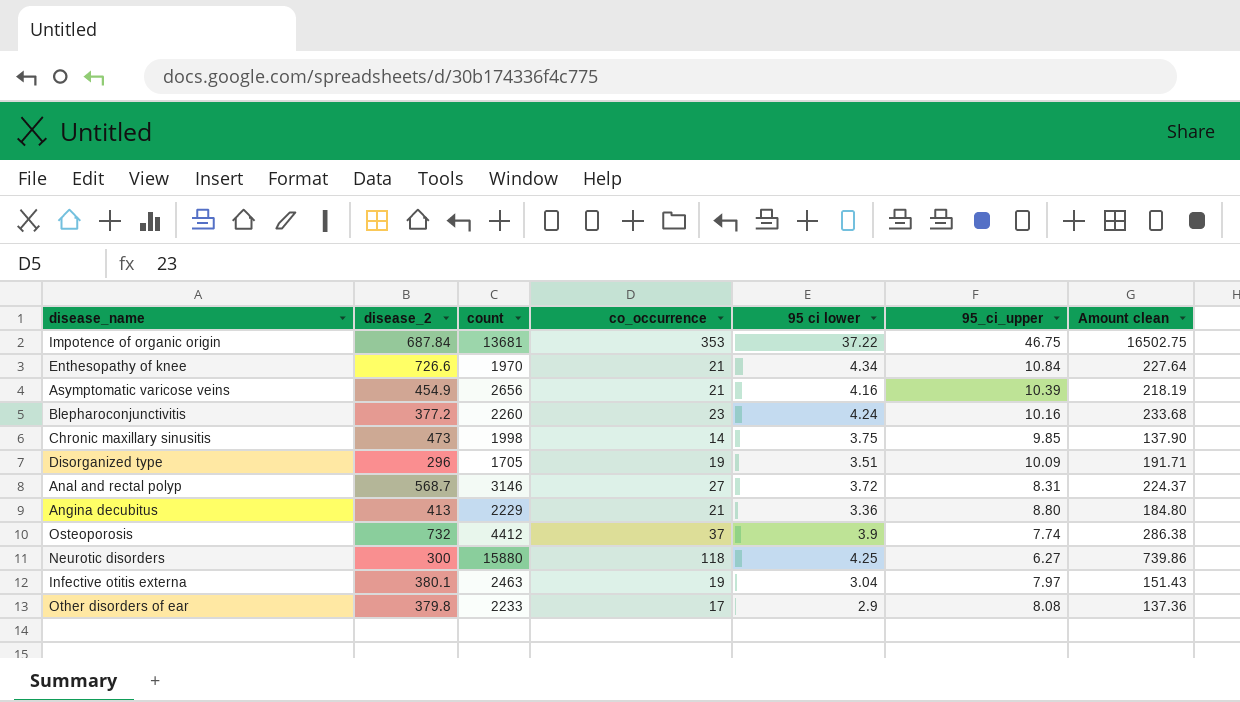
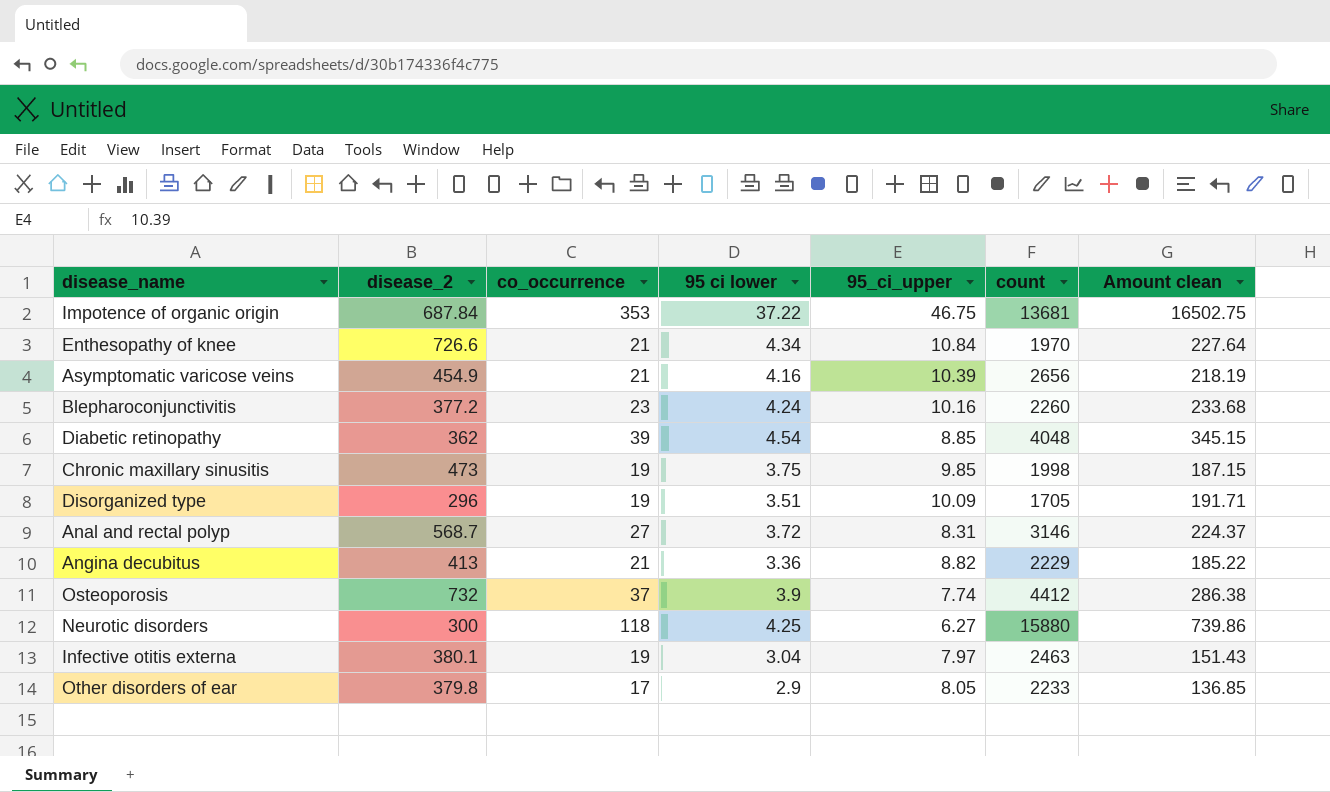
column count | position: 3 -> 6
row Diabetic retinopathy: none -> 362 | 39 | 4.54 | 8.85 | 4048 | 345.15
Chronic maxillary sinusitis | co_occurrence: 14 -> 19
Chronic maxillary sinusitis | Amount clean: 137.90 -> 187.15
Angina decubitus | 95_ci_upper: 8.80 -> 8.82
Angina decubitus | Amount clean: 184.80 -> 185.22
Other disorders of ear | 95_ci_upper: 8.08 -> 8.05
Other disorders of ear | Amount clean: 137.36 -> 136.85

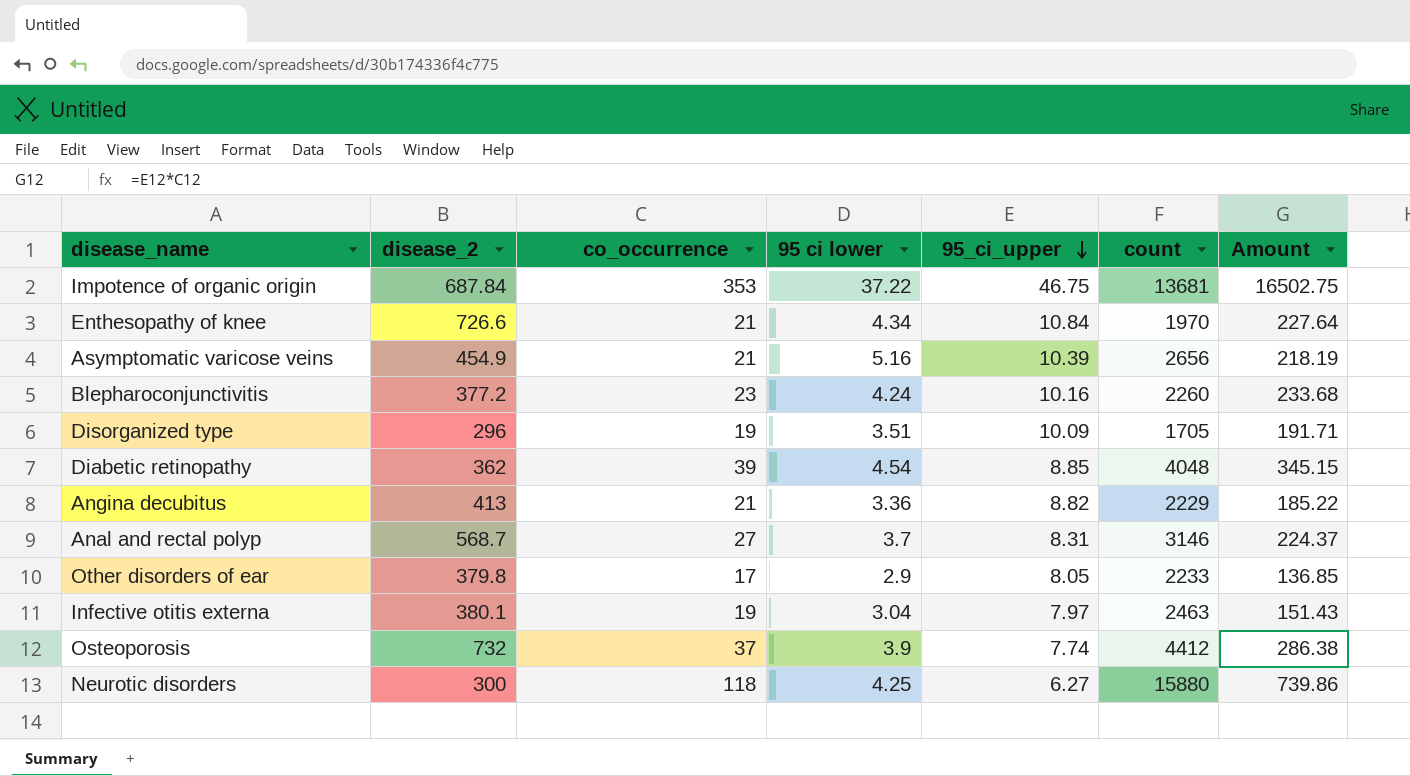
row order: none -> 95_ci_upper descending
column name: Amount clean -> Amount
row Chronic maxillary sinusitis: 473 | 19 | 3.75 | 9.85 | 1998 | 187.15 -> none
Asymptomatic varicose veins | 95 ci lower: 4.16 -> 5.16
Anal and rectal polyp | 95 ci lower: 3.72 -> 3.7

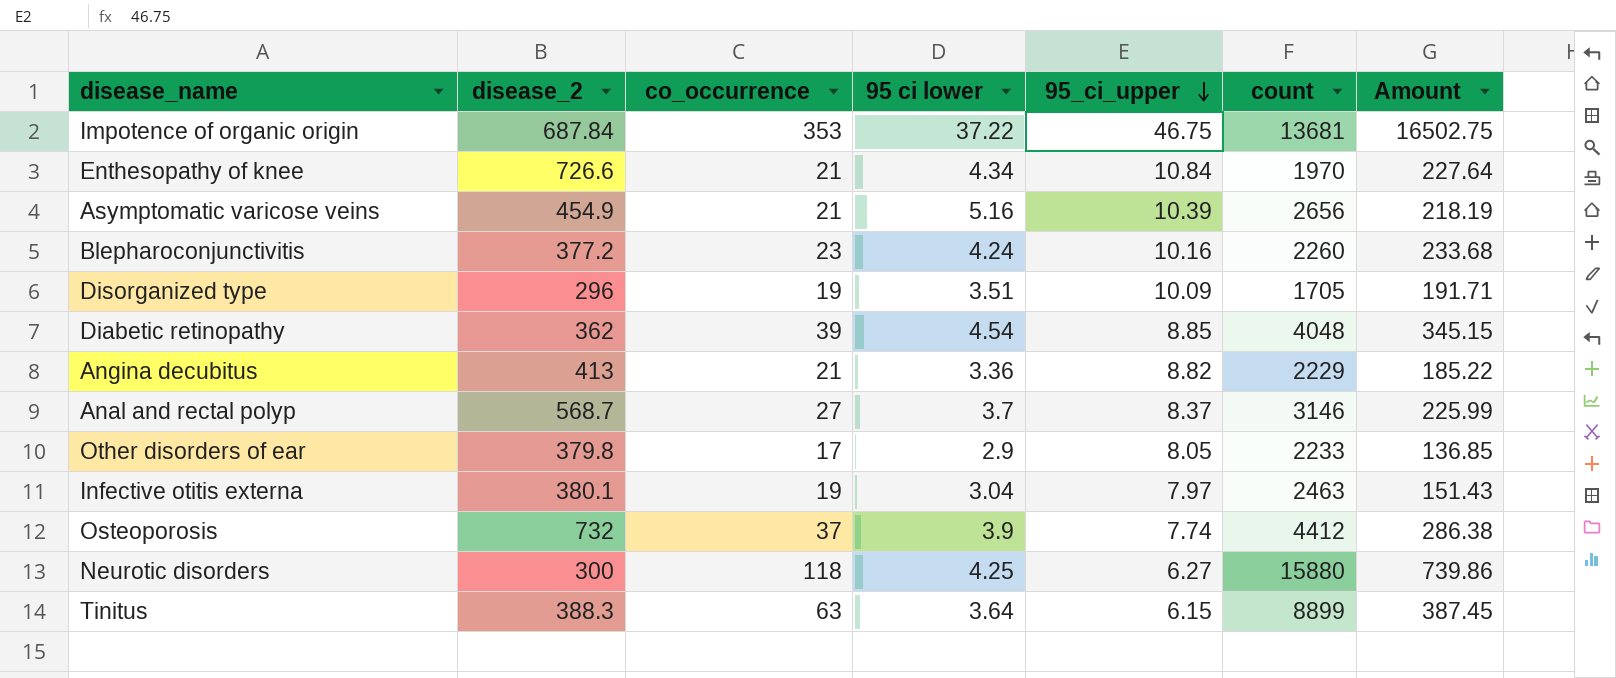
Anal and rectal polyp | 95_ci_upper: 8.31 -> 8.37
Anal and rectal polyp | Amount: 224.37 -> 225.99
row Tinitus: none -> 388.3 | 63 | 3.64 | 6.15 | 8899 | 387.45

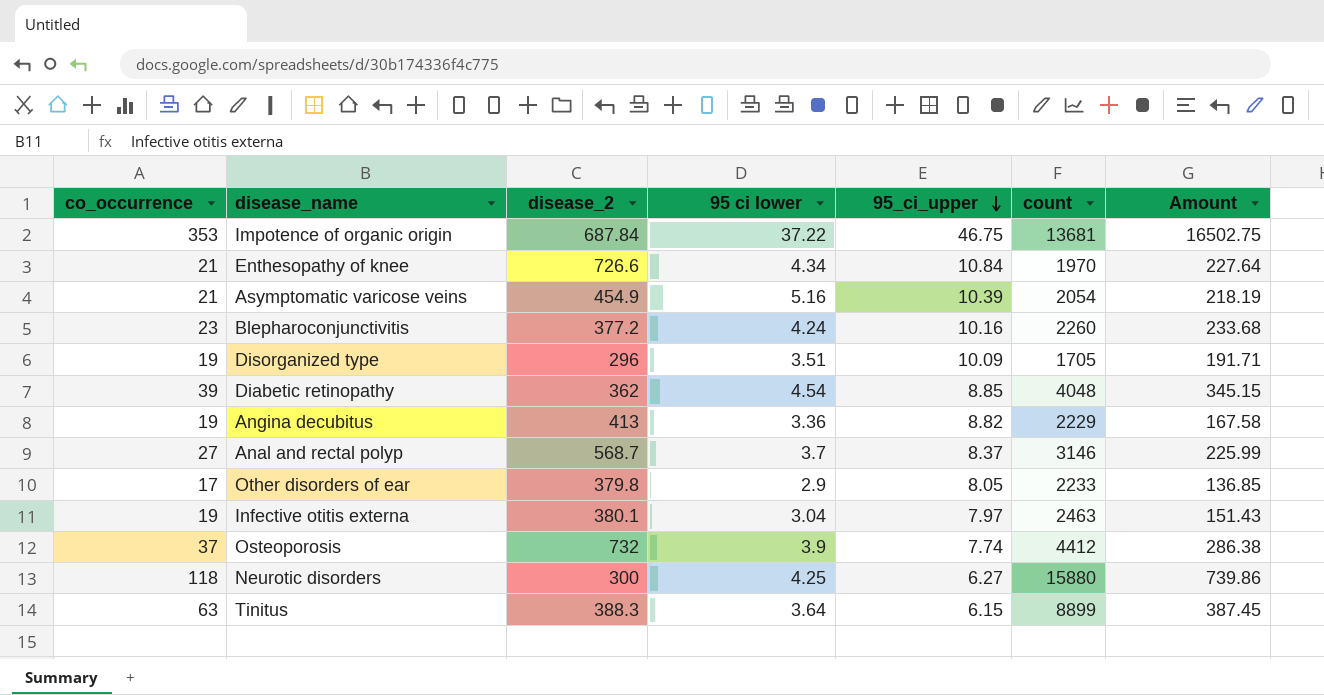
column co_occurrence | position: 3 -> 1
Asymptomatic varicose veins | count: 2656 -> 2054
Angina decubitus | co_occurrence: 21 -> 19
Angina decubitus | Amount: 185.22 -> 167.58

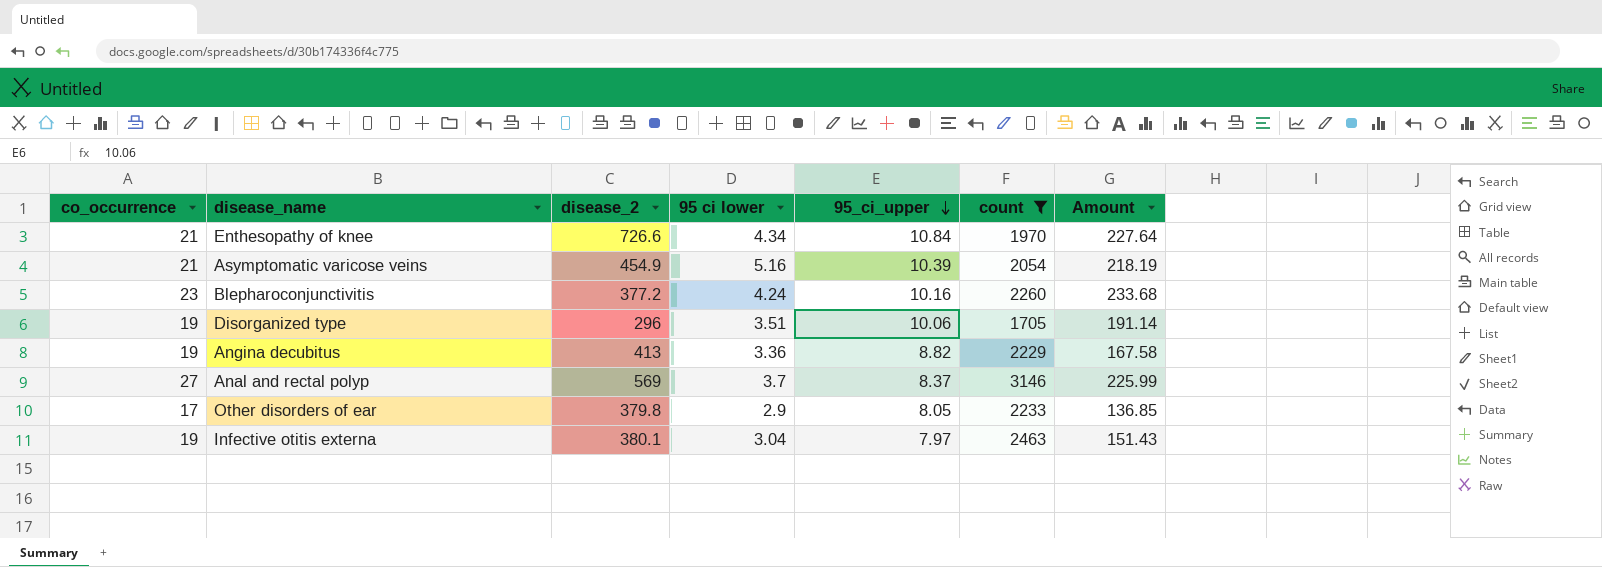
filter: none -> count <= 3146
Disorganized type | 95_ci_upper: 10.09 -> 10.06
Disorganized type | Amount: 191.71 -> 191.14
Anal and rectal polyp | disease_2: 568.7 -> 569

